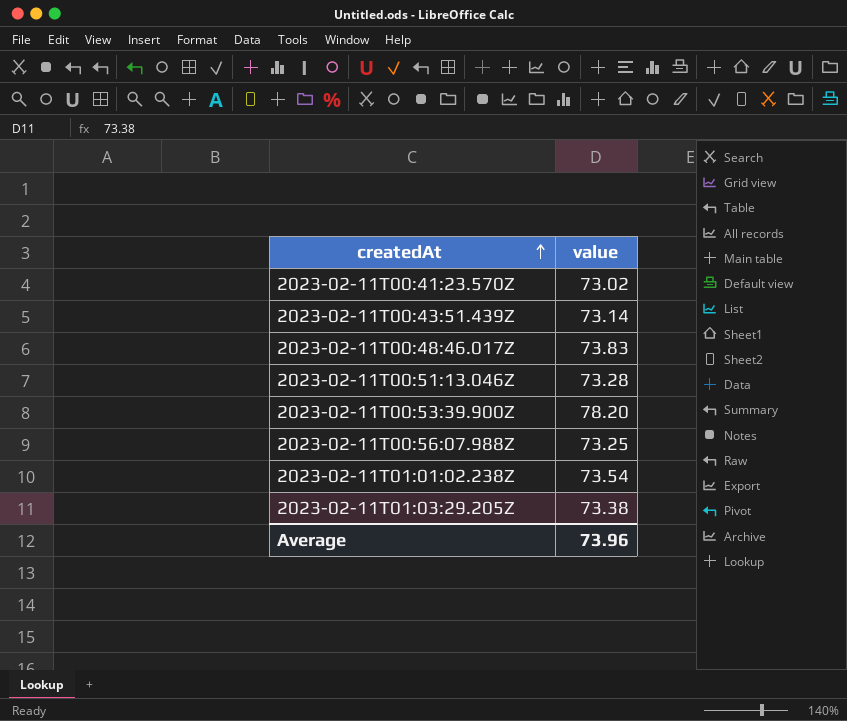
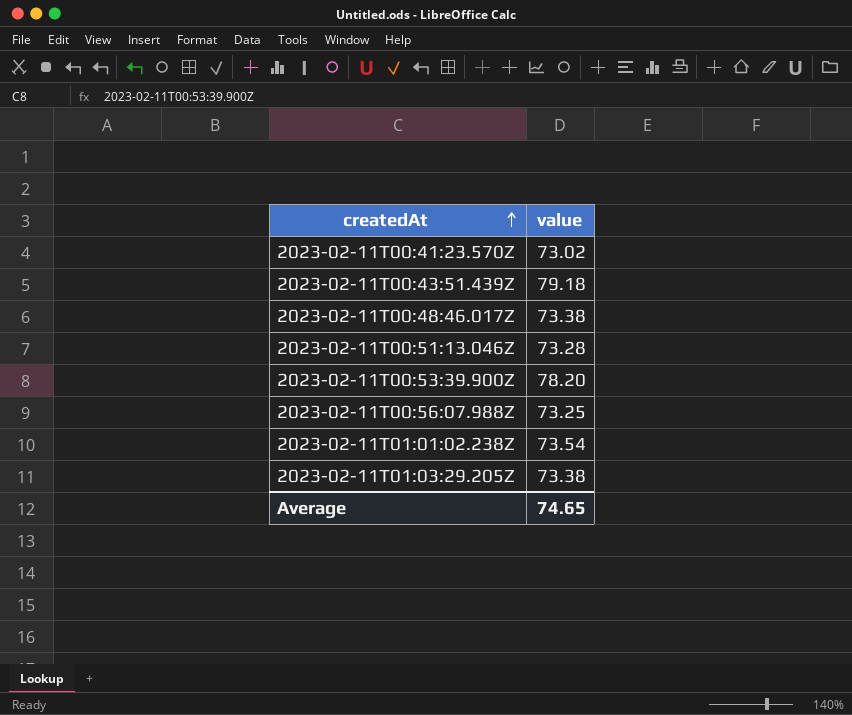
2023-02-11T00:43:51.439Z | value: 73.14 -> 79.18
2023-02-11T00:48:46.017Z | value: 73.83 -> 73.38
Average | value: 73.96 -> 74.65

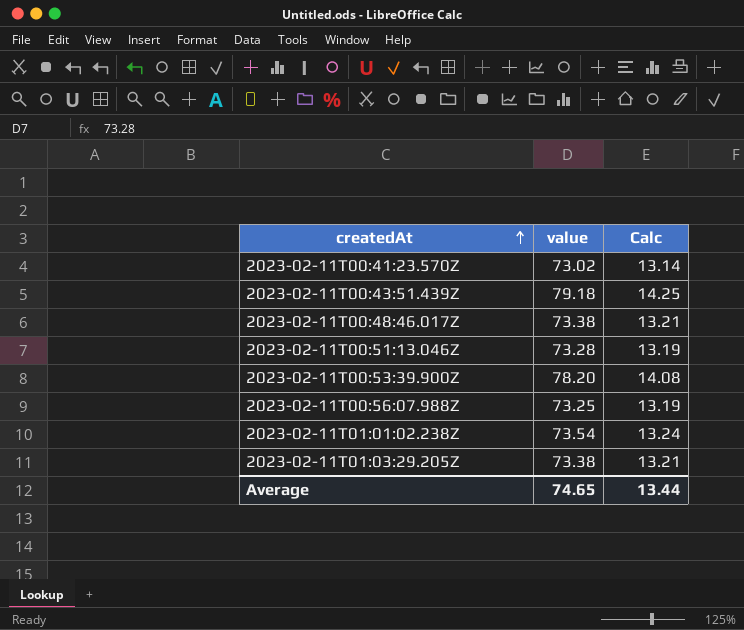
column Calc | formula: none -> [value] * 0.18

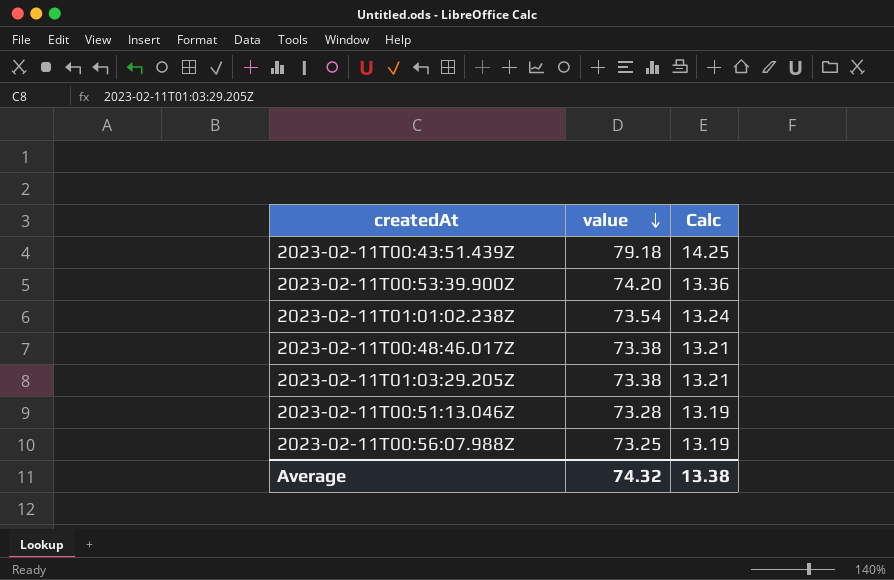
row order: createdAt ascending -> value descending
row 2023-02-11T00:41:23.570Z: 73.02 | 13.14 -> none
2023-02-11T00:53:39.900Z | value: 78.20 -> 74.20
2023-02-11T00:53:39.900Z | Calc: 14.08 -> 13.36
Average | value: 74.65 -> 74.32
Average | Calc: 13.44 -> 13.38

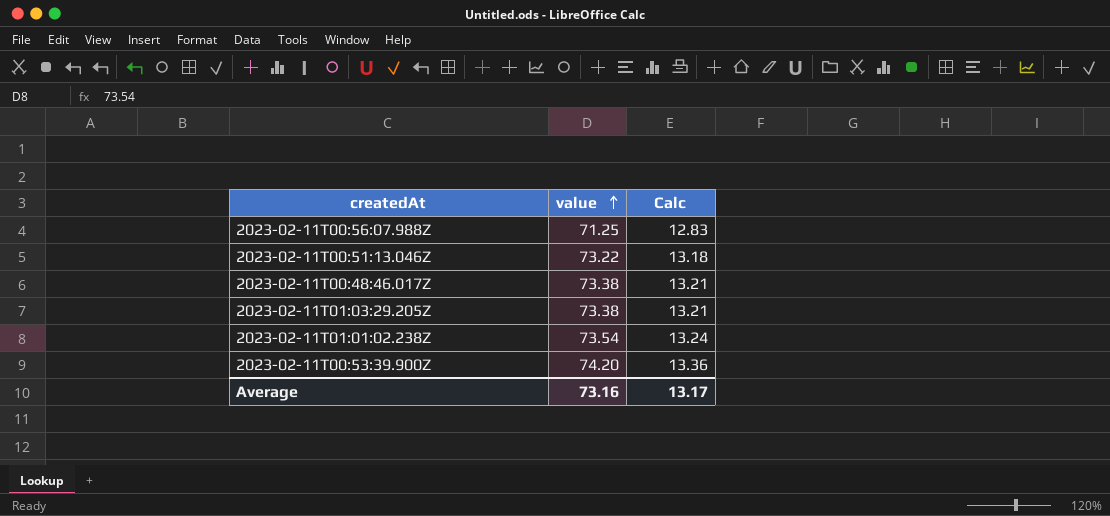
row order: value descending -> value ascending
row 2023-02-11T00:43:51.439Z: 79.18 | 14.25 -> none
2023-02-11T00:56:07.988Z | value: 73.25 -> 71.25
2023-02-11T00:56:07.988Z | Calc: 13.19 -> 12.83
2023-02-11T00:51:13.046Z | value: 73.28 -> 73.22
2023-02-11T00:51:13.046Z | Calc: 13.19 -> 13.18
Average | value: 74.32 -> 73.16
Average | Calc: 13.38 -> 13.17

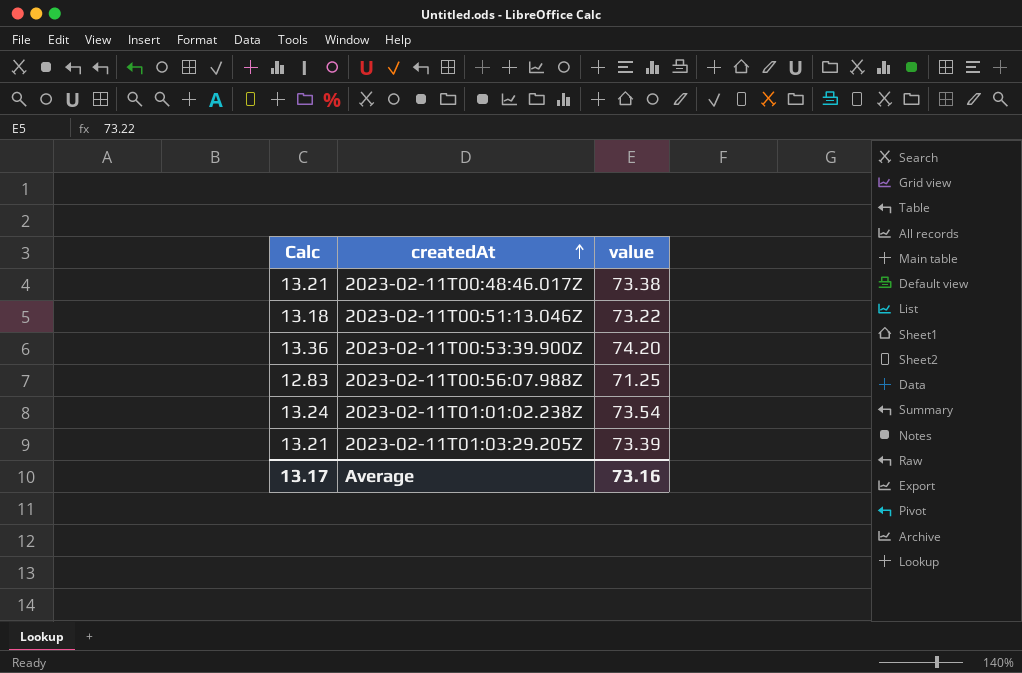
row order: value ascending -> createdAt ascending
column Calc | position: 3 -> 1
2023-02-11T01:03:29.205Z | value: 73.38 -> 73.39

